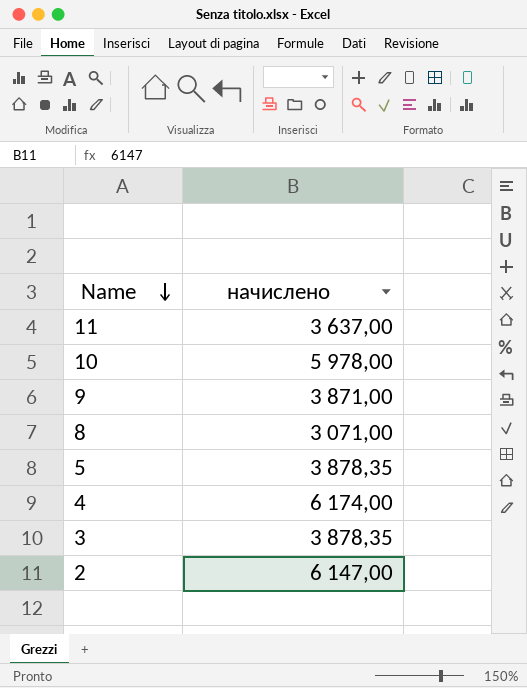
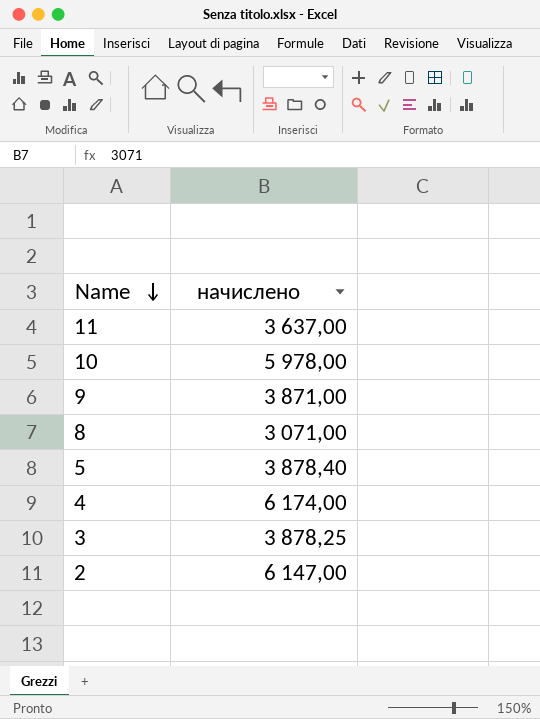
5 | начислено: 3 878,35 -> 3 878,40
3 | начислено: 3 878,35 -> 3 878,25

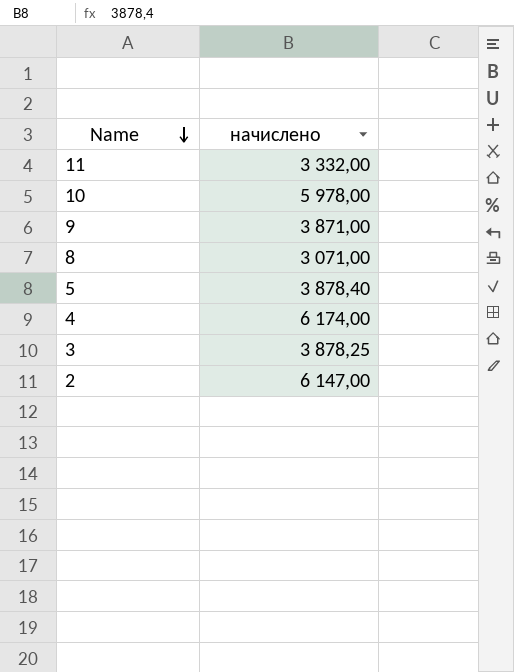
11 | начислено: 3 637,00 -> 3 332,00

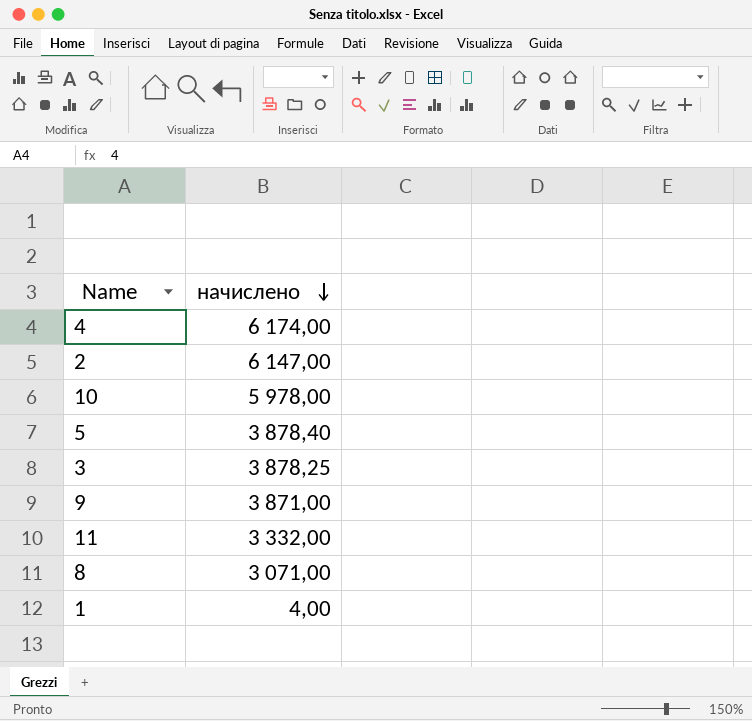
row order: Name descending -> начислено descending
row 1: none -> 4,00

